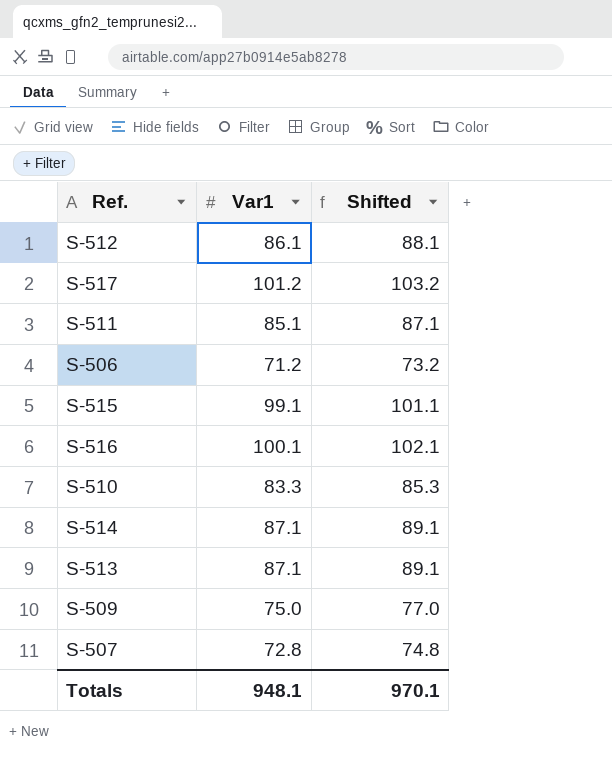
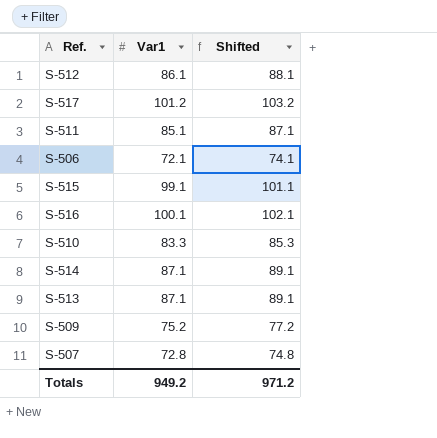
S-506 | Var1: 71.2 -> 72.1
S-506 | Shifted: 73.2 -> 74.1
S-509 | Var1: 75.0 -> 75.2
S-509 | Shifted: 77.0 -> 77.2
Totals | Var1: 948.1 -> 949.2
Totals | Shifted: 970.1 -> 971.2

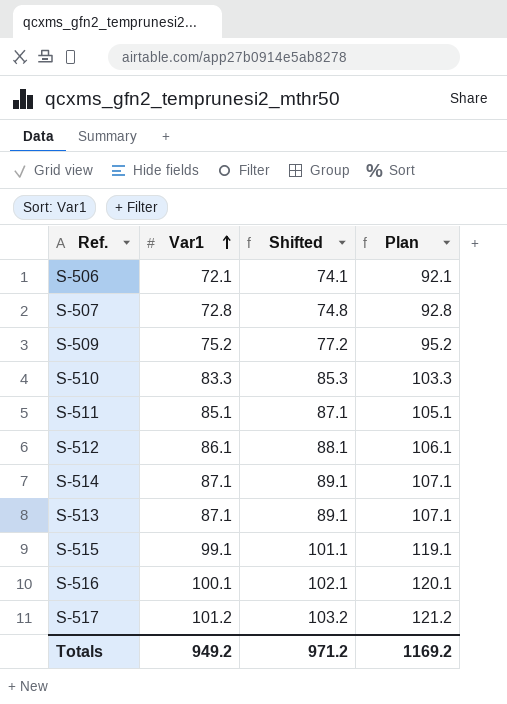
row order: none -> Var1 ascending
column Plan | formula: none -> [Var1] + 20

